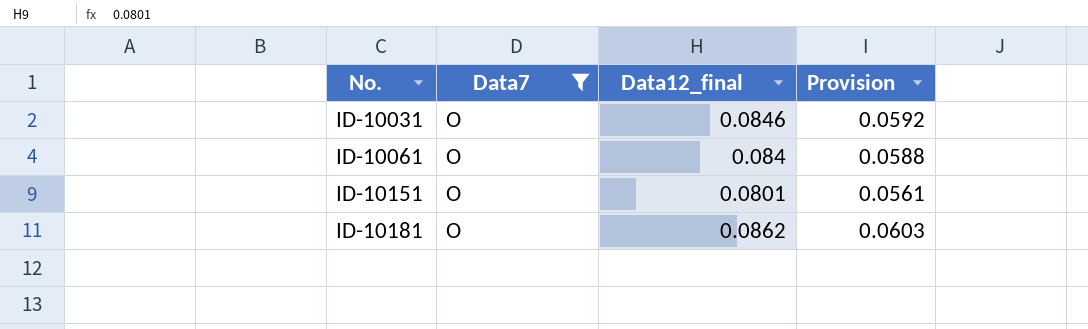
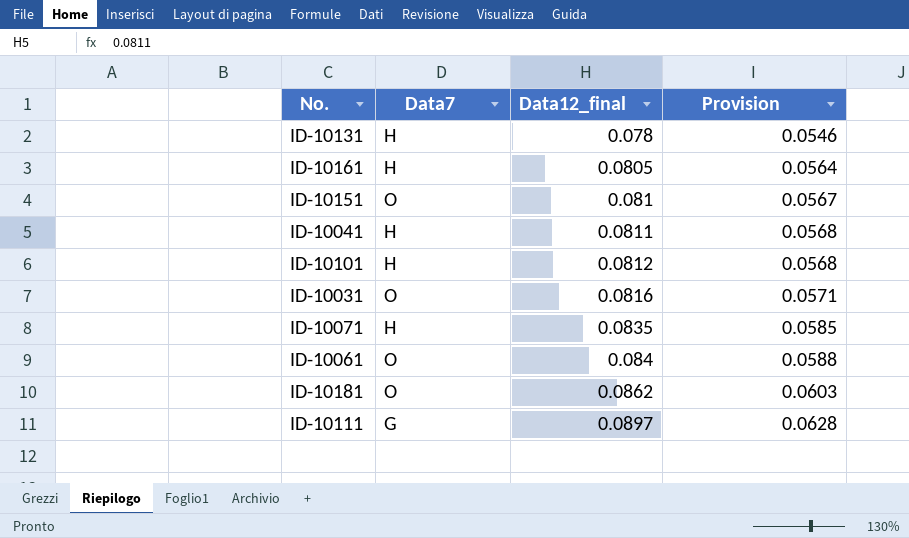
filter: Data7 = O -> none
row order: No. ascending -> Data12_final ascending
ID-10151 | Data12_final: 0.0801 -> 0.081
ID-10151 | Provision: 0.0561 -> 0.0567
ID-10031 | Data12_final: 0.0846 -> 0.0816
ID-10031 | Provision: 0.0592 -> 0.0571

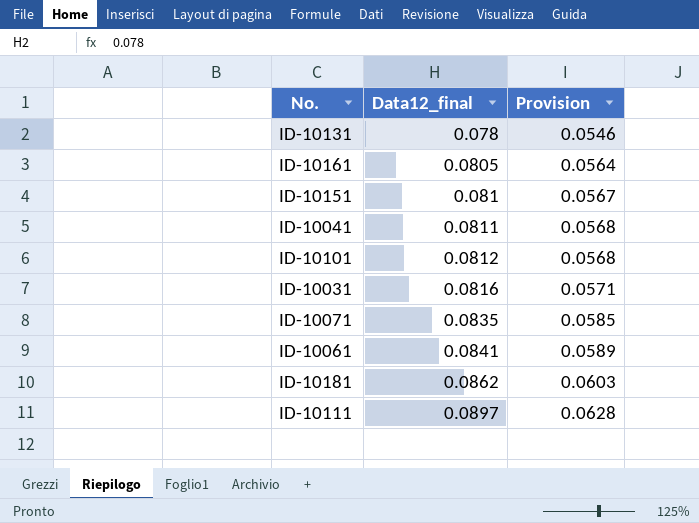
column Data7 | position: 2 -> none
ID-10061 | Data12_final: 0.084 -> 0.0841
ID-10061 | Provision: 0.0588 -> 0.0589

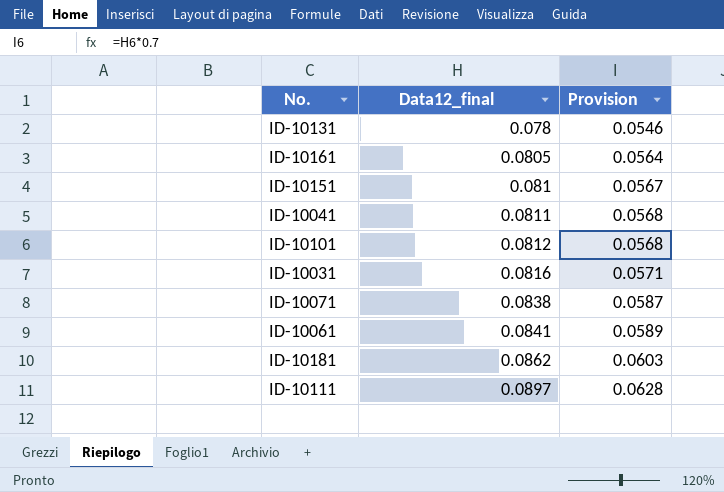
ID-10071 | Data12_final: 0.0835 -> 0.0838
ID-10071 | Provision: 0.0585 -> 0.0587

